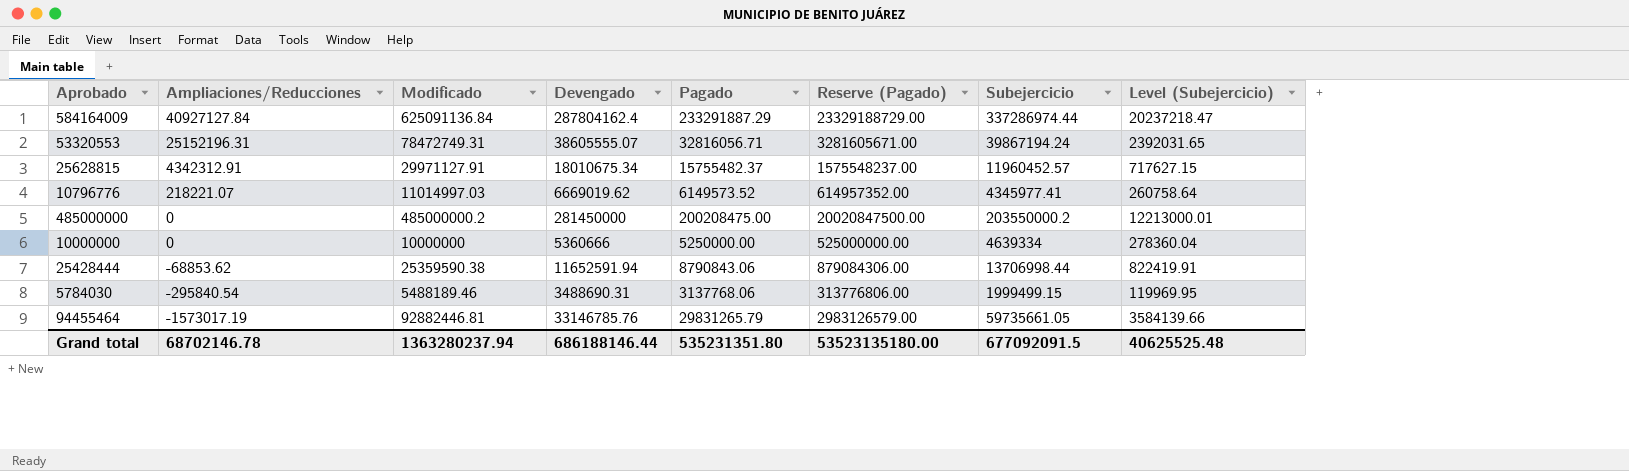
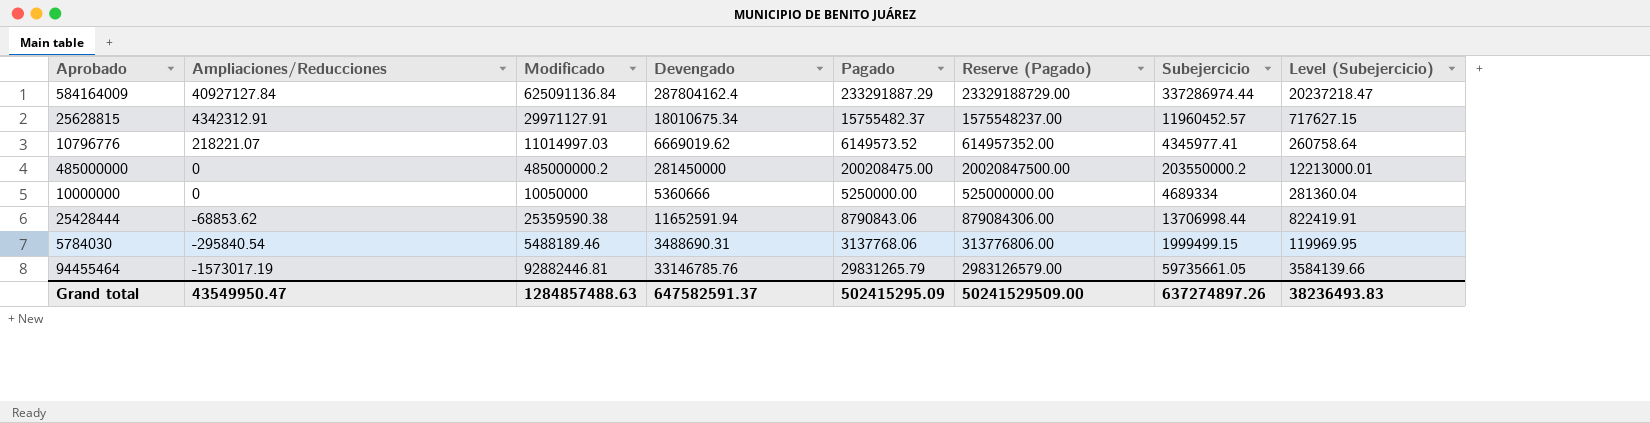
row 53320553: 25152196.31 | 78472749.31 | 38605555.07 | 32816056.71 | 3281605671.00 | 39867194.24 | 2392031.65 -> none
10000000 | Modificado: 10000000 -> 10050000
10000000 | Subejercicio: 4639334 -> 4689334
10000000 | Level (Subejercicio): 278360.04 -> 281360.04
Grand total | Ampliaciones/Reducciones: 68702146.78 -> 43549950.47
Grand total | Modificado: 1363280237.94 -> 1284857488.63
Grand total | Devengado: 686188146.44 -> 647582591.37
Grand total | Pagado: 535231351.80 -> 502415295.09
Grand total | Reserve (Pagado): 53523135180.00 -> 50241529509.00
Grand total | Subejercicio: 677092091.5 -> 637274897.26
Grand total | Level (Subejercicio): 40625525.48 -> 38236493.83

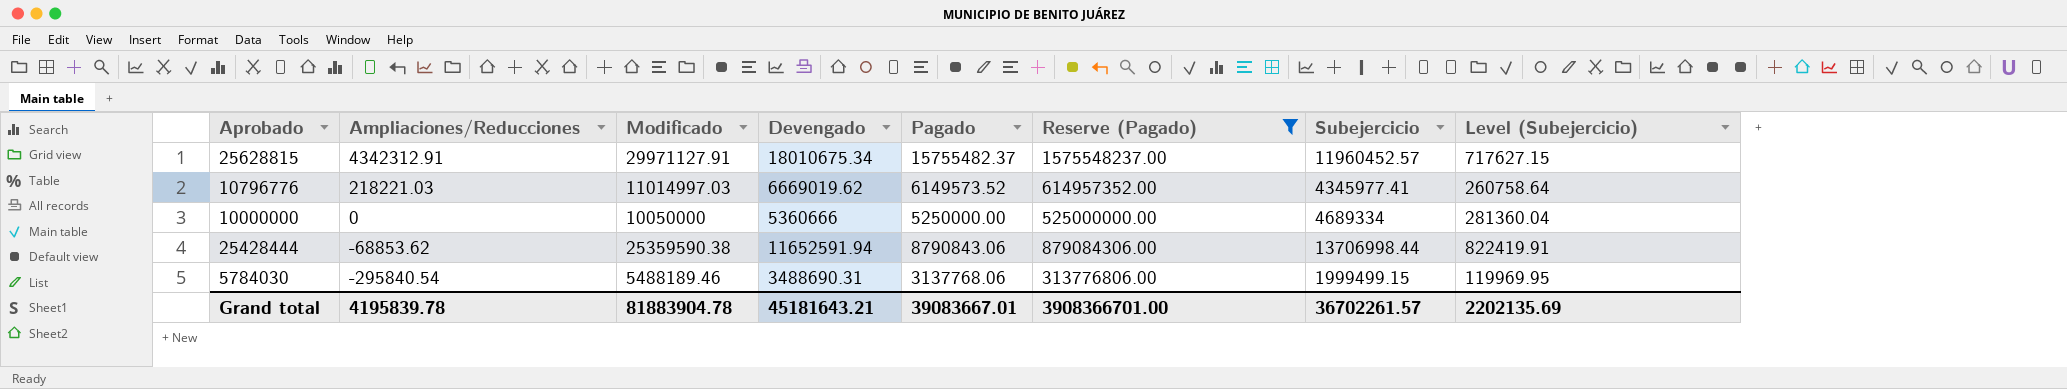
filter: none -> Reserve (Pagado) <= 1575548237.00
10796776 | Ampliaciones/Reducciones: 218221.07 -> 218221.03
Grand total | Ampliaciones/Reducciones: 43549950.47 -> 4195839.78
Grand total | Modificado: 1284857488.63 -> 81883904.78
Grand total | Devengado: 647582591.37 -> 45181643.21
Grand total | Pagado: 502415295.09 -> 39083667.01
Grand total | Reserve (Pagado): 50241529509.00 -> 3908366701.00
Grand total | Subejercicio: 637274897.26 -> 36702261.57
Grand total | Level (Subejercicio): 38236493.83 -> 2202135.69

